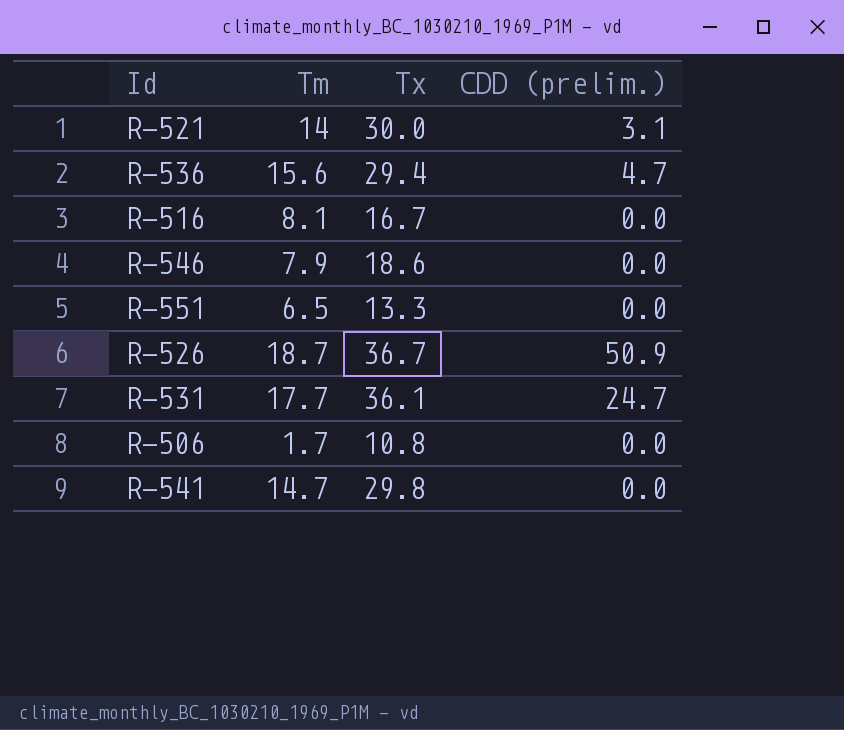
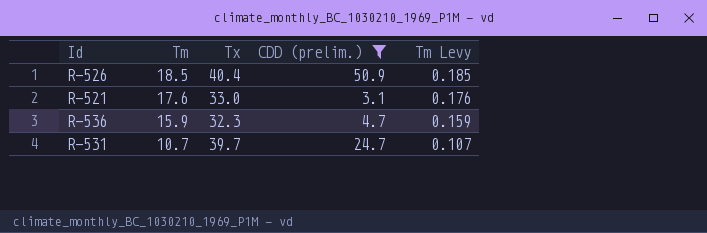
filter: none -> CDD (prelim.) != 0.0
row order: none -> Tm descending
column Tm Levy | formula: none -> [Tm] * 0.01
R-526 | Tm: 18.7 -> 18.5
R-526 | Tx: 36.7 -> 40.4
R-521 | Tm: 14 -> 17.6
R-521 | Tx: 30.0 -> 33.0
R-536 | Tm: 15.6 -> 15.9
R-536 | Tx: 29.4 -> 32.3
R-531 | Tm: 17.7 -> 10.7
R-531 | Tx: 36.1 -> 39.7

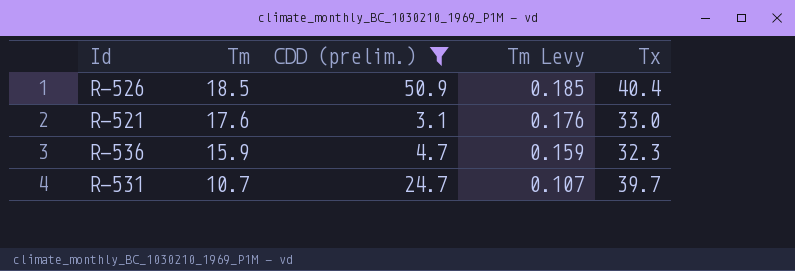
column Tx | position: 3 -> 5

